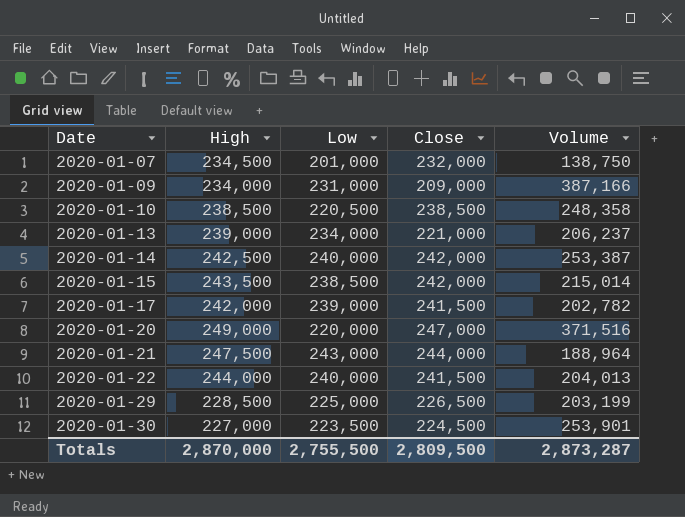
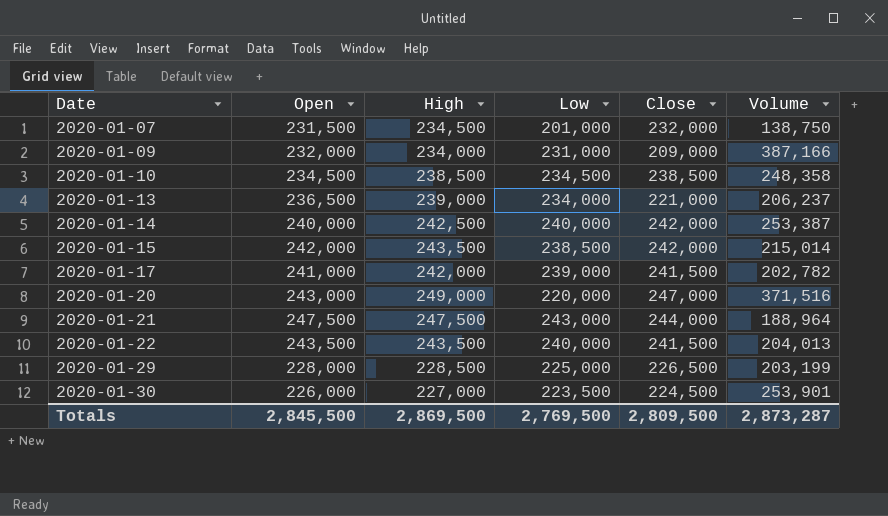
column Open | position: none -> 2
2020-01-10 | Low: 220,500 -> 234,500
2020-01-22 | High: 244,000 -> 243,500
Totals | High: 2,870,000 -> 2,869,500
Totals | Low: 2,755,500 -> 2,769,500

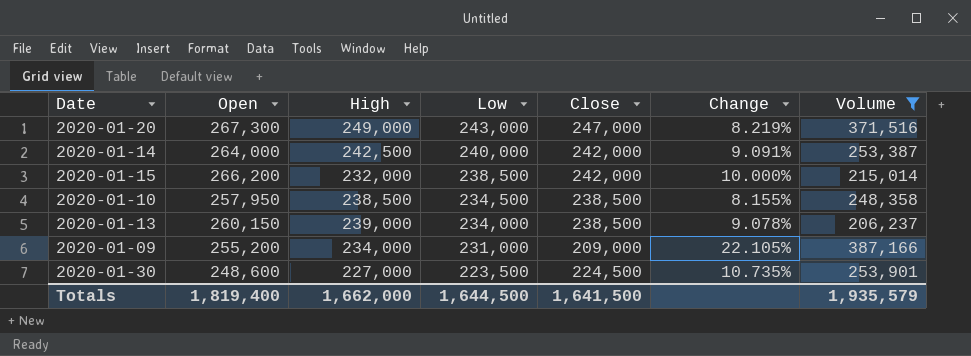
filter: none -> Volume >= 206,237
row order: Date ascending -> Low descending
column Change | formula: none -> ([Open] - [Close]) / [Close]
2020-01-20 | Open: 243,000 -> 267,300
2020-01-20 | Low: 220,000 -> 243,000
2020-01-14 | Open: 240,000 -> 264,000
2020-01-15 | Open: 242,000 -> 266,200
2020-01-15 | High: 243,500 -> 232,000
2020-01-10 | Open: 234,500 -> 257,950
2020-01-13 | Open: 236,500 -> 260,150
2020-01-13 | Close: 221,000 -> 238,500
2020-01-09 | Open: 232,000 -> 255,200
2020-01-30 | Open: 226,000 -> 248,600
Totals | Open: 2,845,500 -> 1,819,400
Totals | High: 2,869,500 -> 1,662,000
Totals | Low: 2,769,500 -> 1,644,500
Totals | Close: 2,809,500 -> 1,641,500
Totals | Volume: 2,873,287 -> 1,935,579

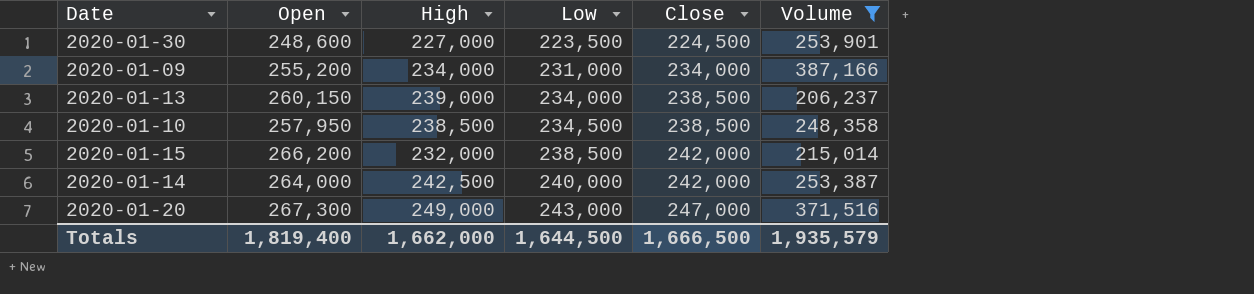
row order: Low descending -> Low ascending
column Change | formula: ([Open] - [Close]) / [Close] -> none
2020-01-09 | Close: 209,000 -> 234,000
Totals | Close: 1,641,500 -> 1,666,500

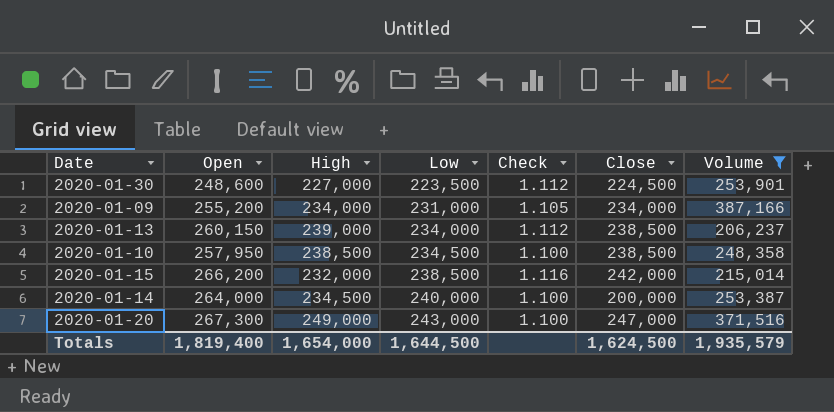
column Check | formula: none -> [Open] / [Low]
2020-01-14 | High: 242,500 -> 234,500
2020-01-14 | Close: 242,000 -> 200,000
Totals | High: 1,662,000 -> 1,654,000
Totals | Close: 1,666,500 -> 1,624,500

